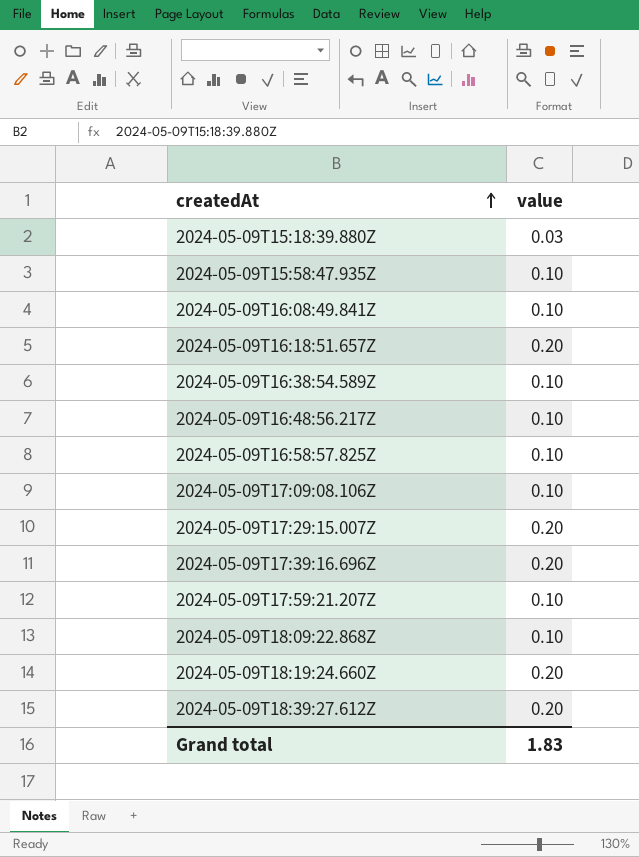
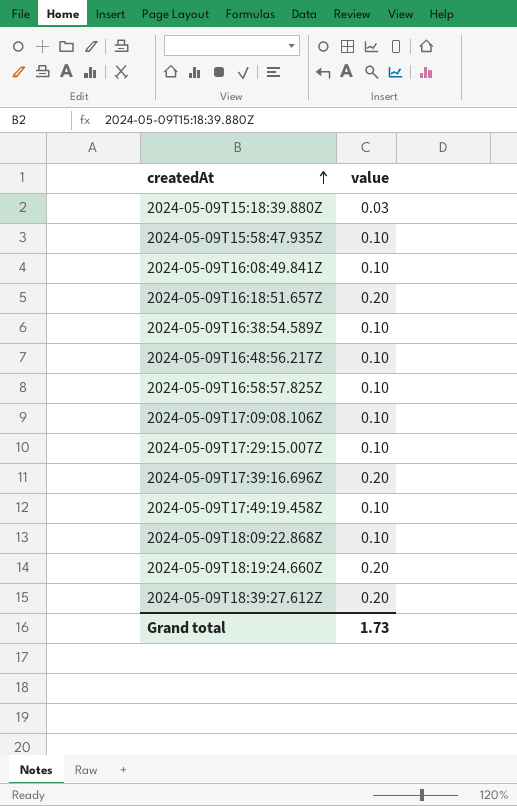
row 2024-05-09T17:59:21.207Z: 0.10 -> none
2024-05-09T17:29:15.007Z | value: 0.20 -> 0.10
row 2024-05-09T17:49:19.458Z: none -> 0.10
Grand total | value: 1.83 -> 1.73

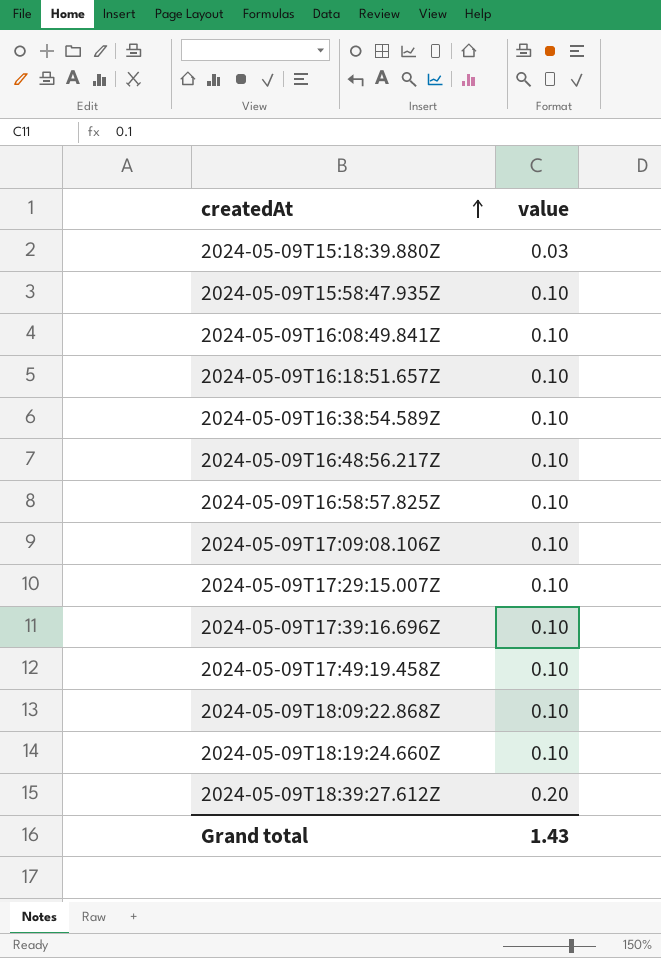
2024-05-09T16:18:51.657Z | value: 0.20 -> 0.10
2024-05-09T17:39:16.696Z | value: 0.20 -> 0.10
2024-05-09T18:19:24.660Z | value: 0.20 -> 0.10
Grand total | value: 1.73 -> 1.43

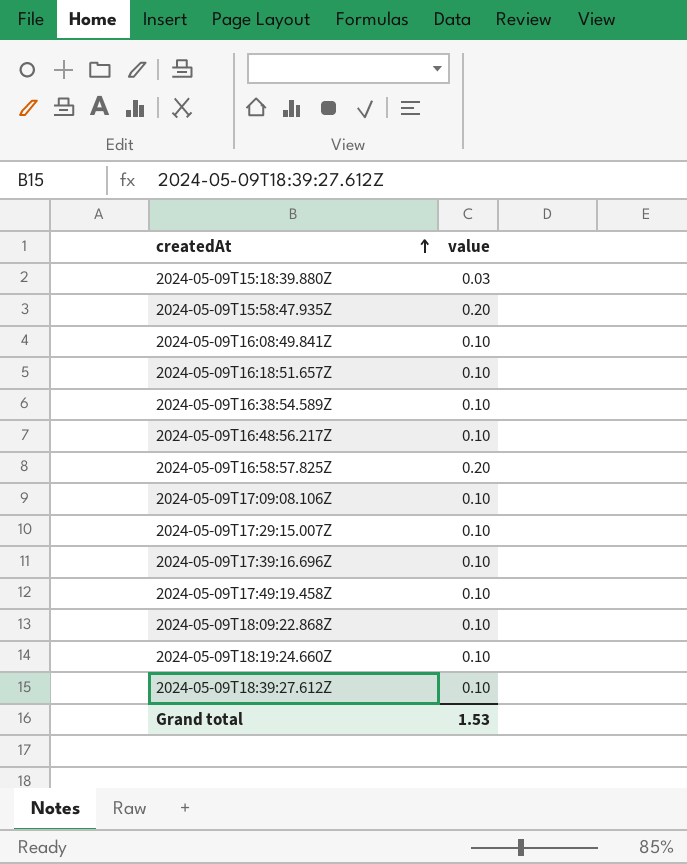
2024-05-09T15:58:47.935Z | value: 0.10 -> 0.20
2024-05-09T16:58:57.825Z | value: 0.10 -> 0.20
2024-05-09T18:39:27.612Z | value: 0.20 -> 0.10
Grand total | value: 1.43 -> 1.53

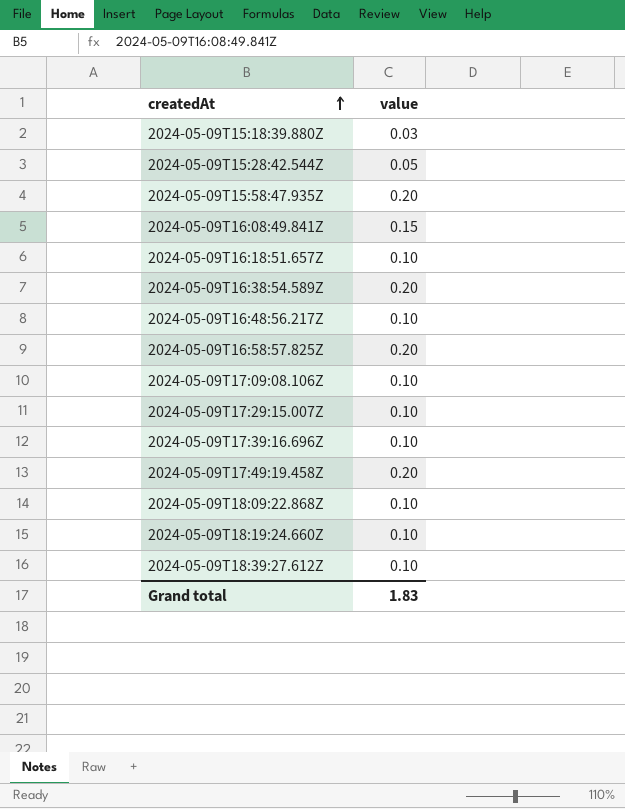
row 2024-05-09T15:28:42.544Z: none -> 0.05
2024-05-09T16:08:49.841Z | value: 0.10 -> 0.15
2024-05-09T16:38:54.589Z | value: 0.10 -> 0.20
2024-05-09T17:49:19.458Z | value: 0.10 -> 0.20
Grand total | value: 1.53 -> 1.83

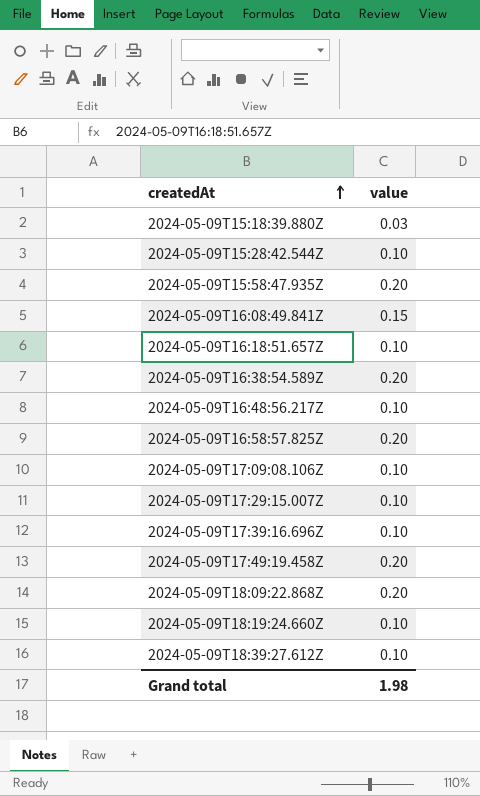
2024-05-09T15:28:42.544Z | value: 0.05 -> 0.10
2024-05-09T18:09:22.868Z | value: 0.10 -> 0.20
Grand total | value: 1.83 -> 1.98

